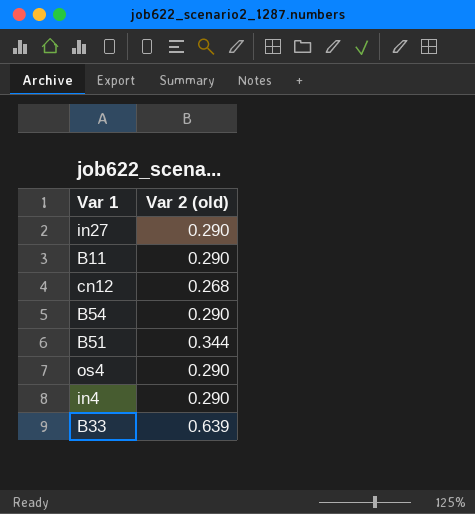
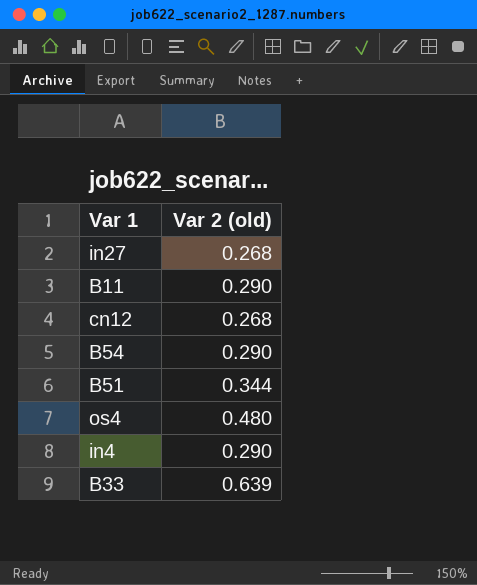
in27 | Var 2 (old): 0.290 -> 0.268
os4 | Var 2 (old): 0.290 -> 0.480

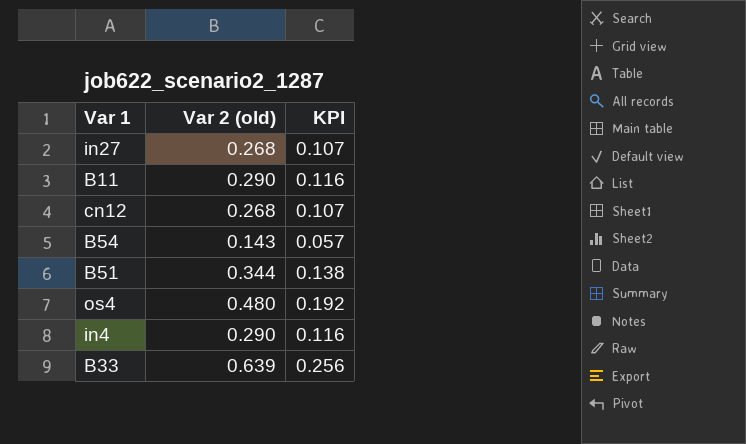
column KPI | formula: none -> [Var 2 (old)] * 0.4
B54 | Var 2 (old): 0.290 -> 0.143

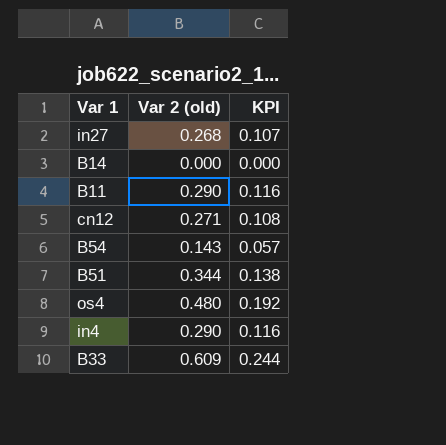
row B14: none -> 0.000 | 0.000
cn12 | Var 2 (old): 0.268 -> 0.271
cn12 | KPI: 0.107 -> 0.108
B33 | Var 2 (old): 0.639 -> 0.609
B33 | KPI: 0.256 -> 0.244

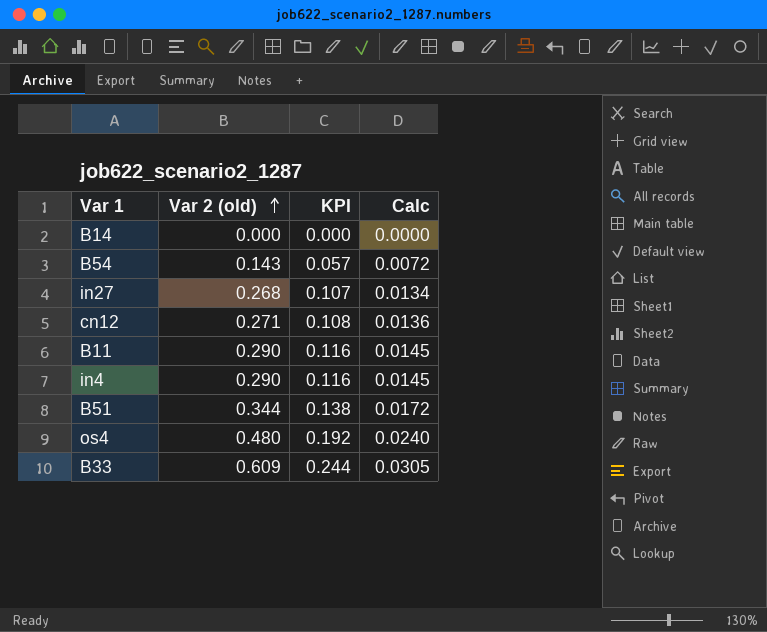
row order: none -> Var 2 (old) ascending
column Calc | formula: none -> [Var 2 (old)] * 0.05

